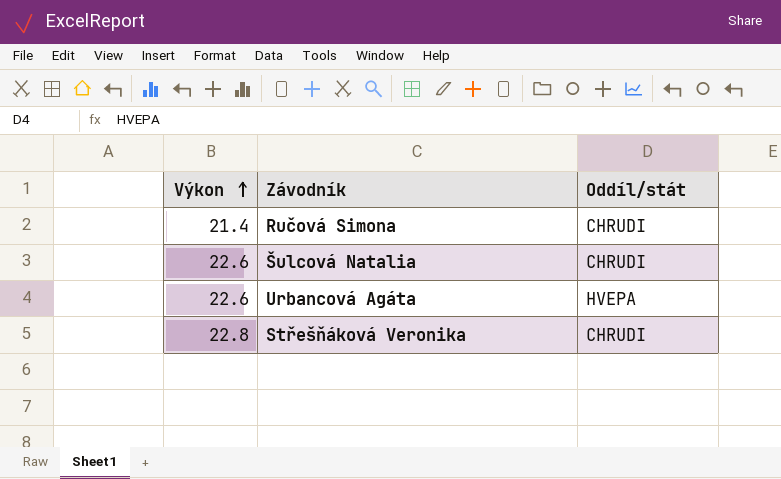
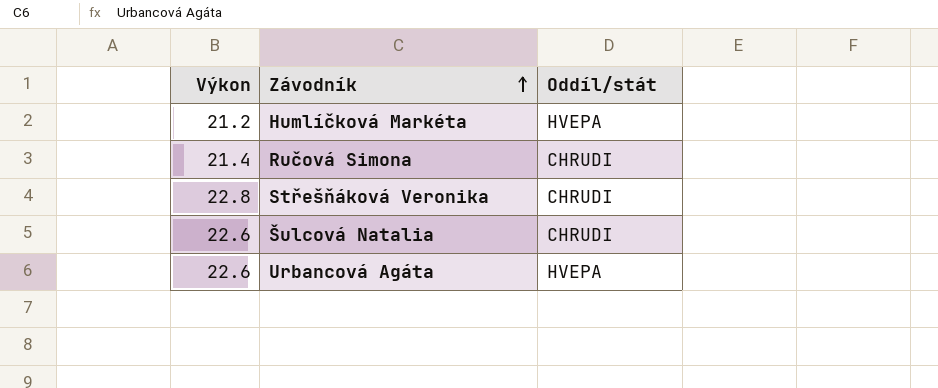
row order: Výkon ascending -> Závodník ascending
row Humlíčková Markéta: none -> 21.2 | HVEPA

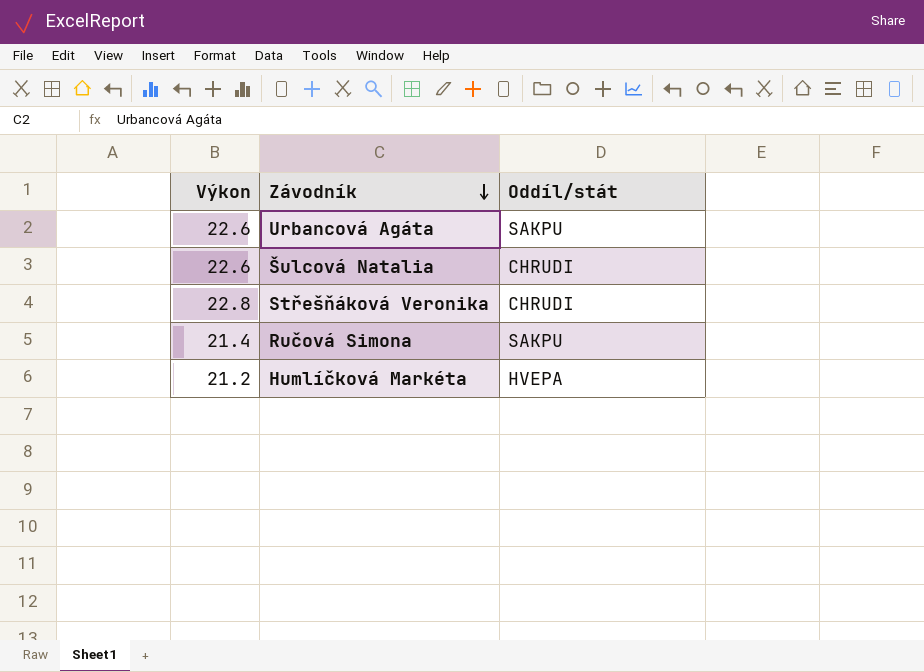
row order: Závodník ascending -> Závodník descending
Urbancová Agáta | Oddíl/stát: HVEPA -> SAKPU
Ručová Simona | Oddíl/stát: CHRUDI -> SAKPU

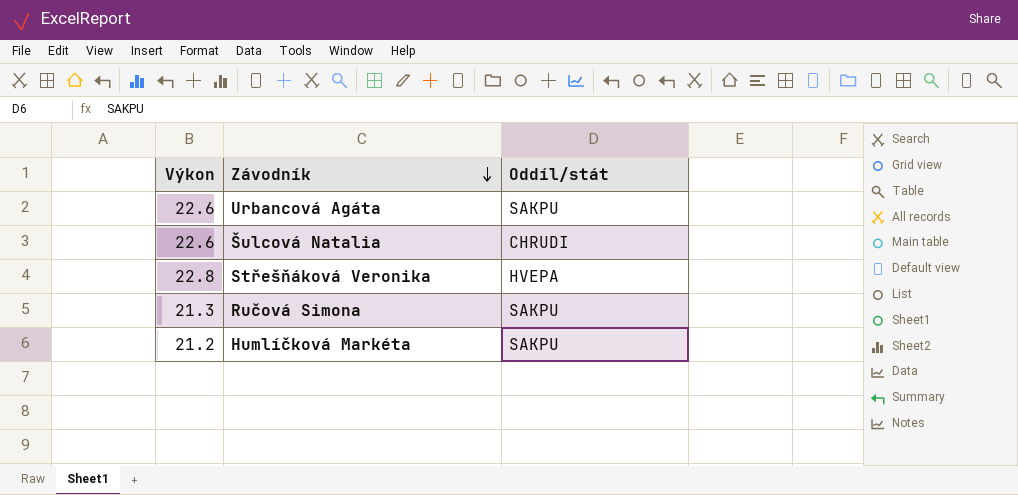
Střešňáková Veronika | Oddíl/stát: CHRUDI -> HVEPA
Ručová Simona | Výkon: 21.4 -> 21.3
Humlíčková Markéta | Oddíl/stát: HVEPA -> SAKPU

